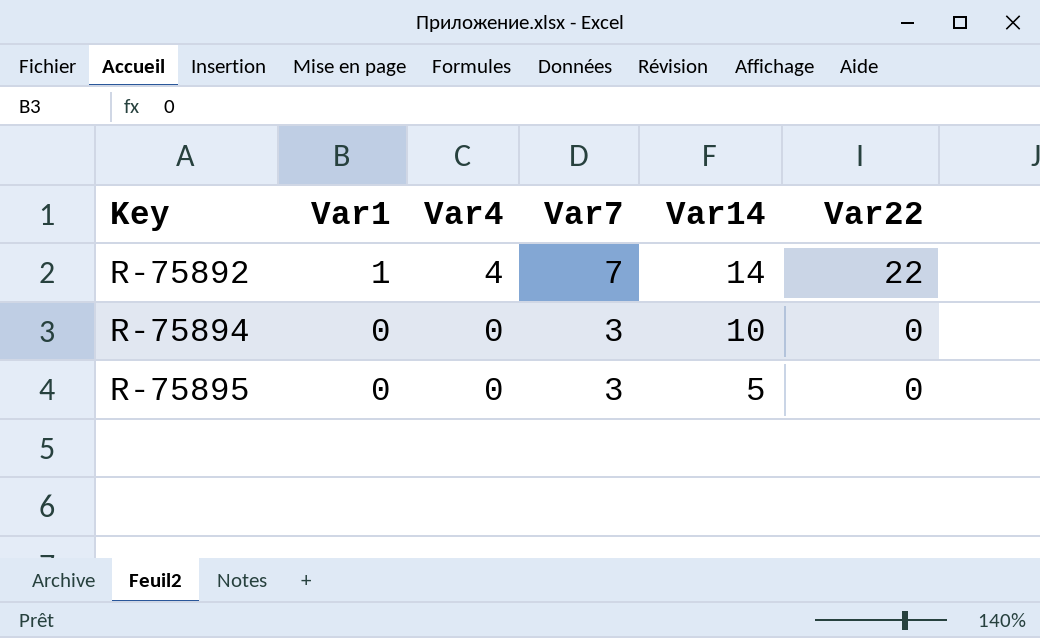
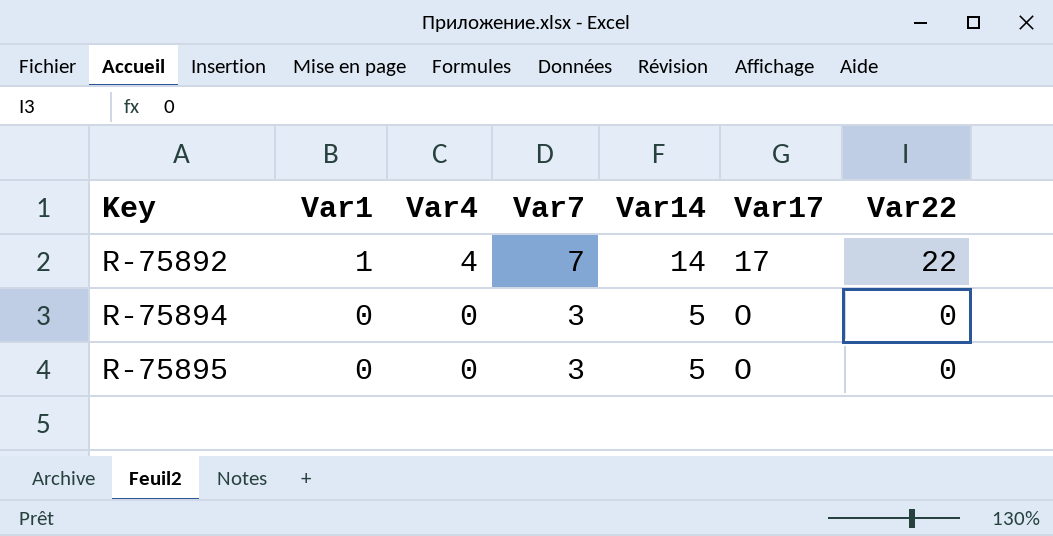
column Var17 | position: none -> 6
R-75894 | Var14: 10 -> 5

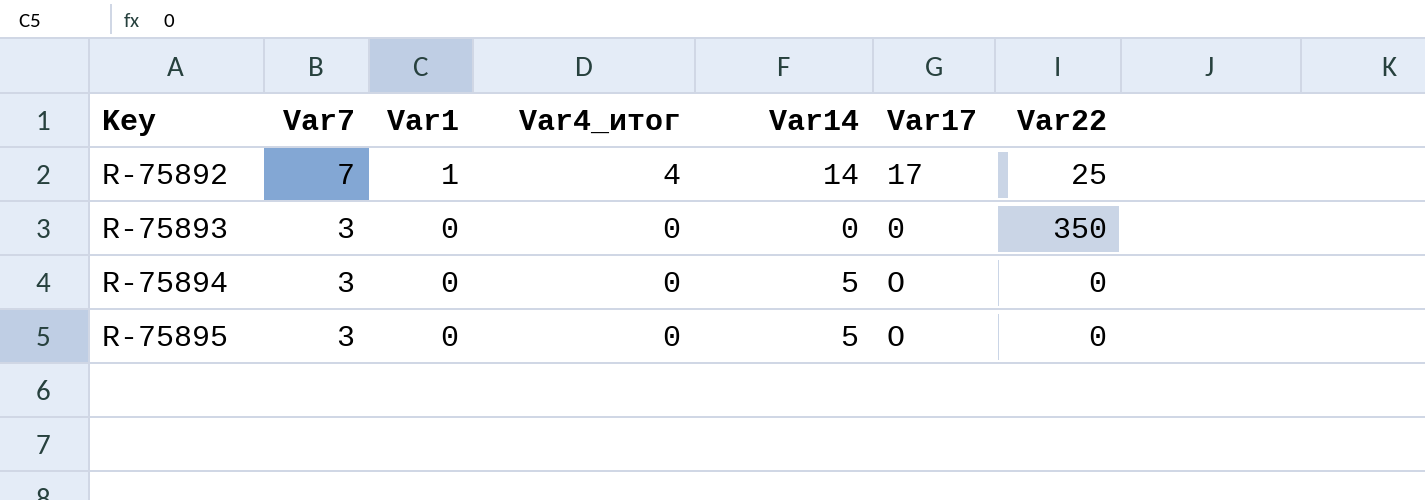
column Var7 | position: 4 -> 2
column name: Var4 -> Var4_итог
R-75892 | Var22: 22 -> 25
row R-75893: none -> 3 | 0 | 0 | 0 | 0 | 350

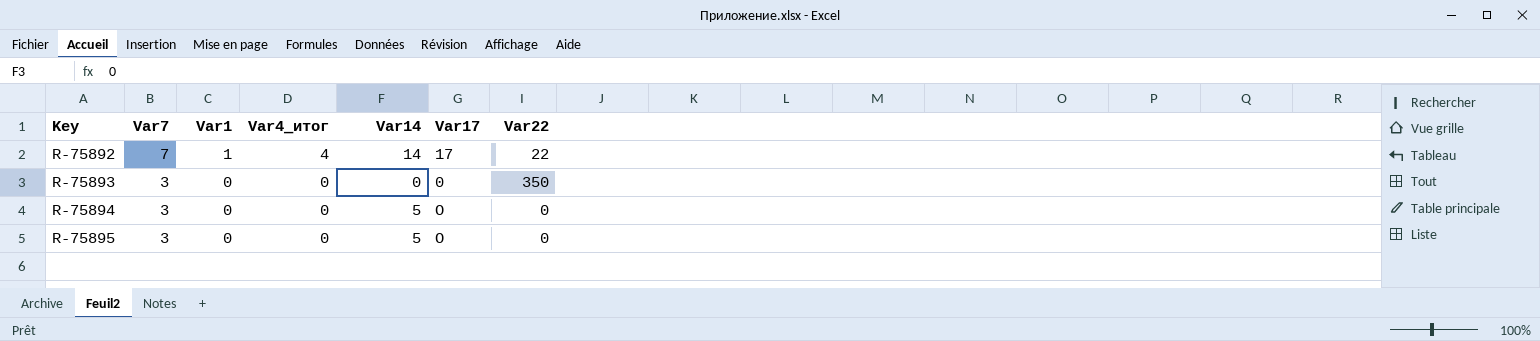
R-75892 | Var22: 25 -> 22

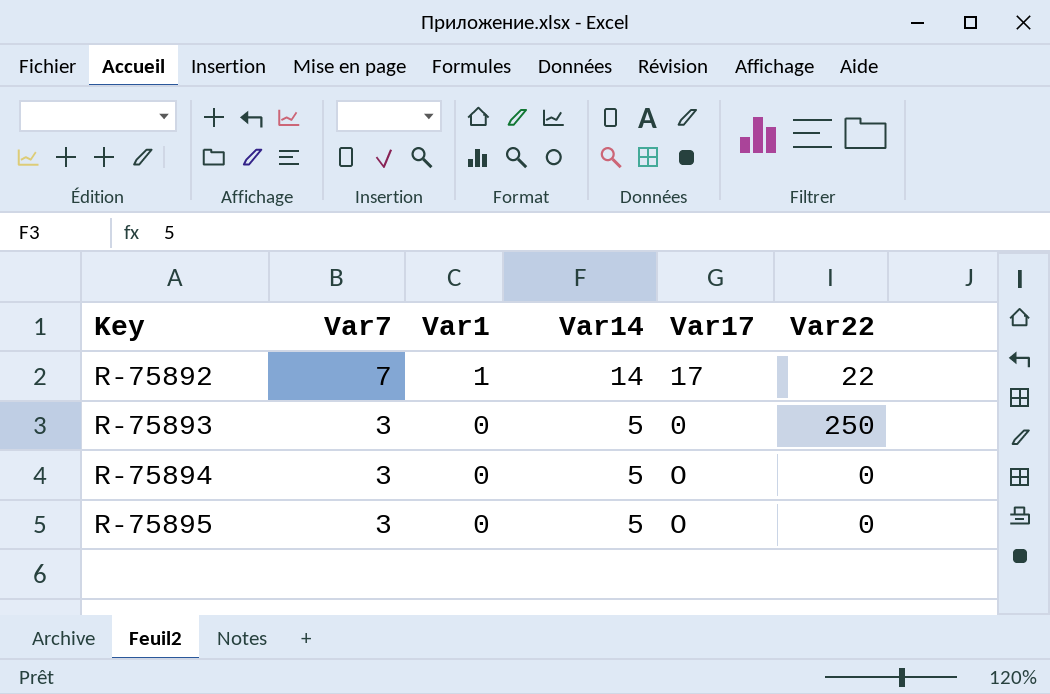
column Var4_итог | position: 4 -> none
R-75893 | Var14: 0 -> 5
R-75893 | Var22: 350 -> 250

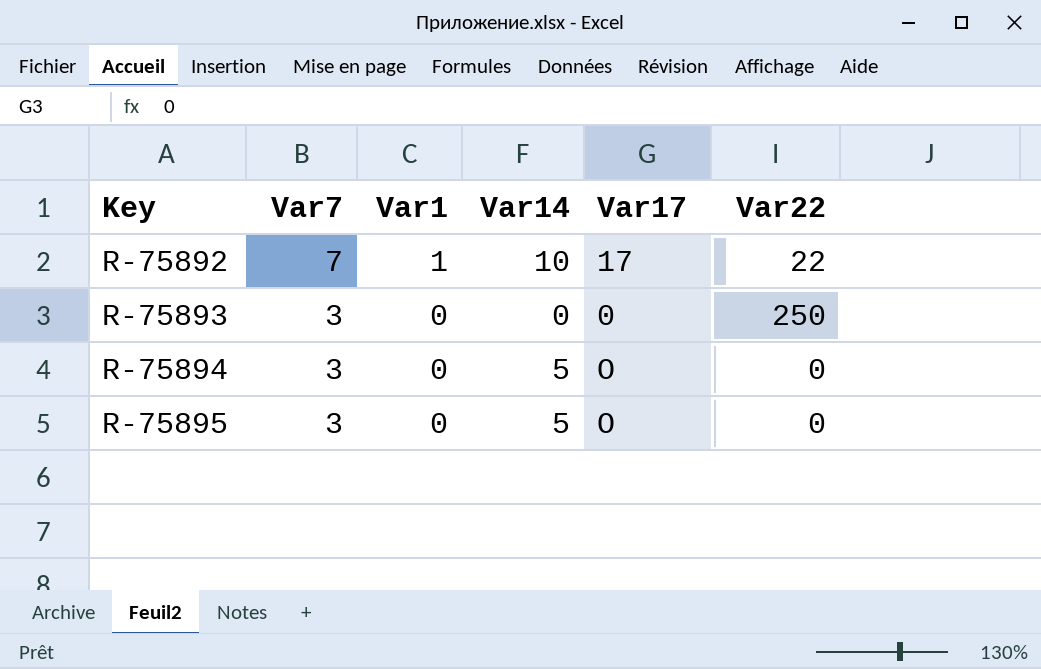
R-75892 | Var14: 14 -> 10
R-75893 | Var14: 5 -> 0

